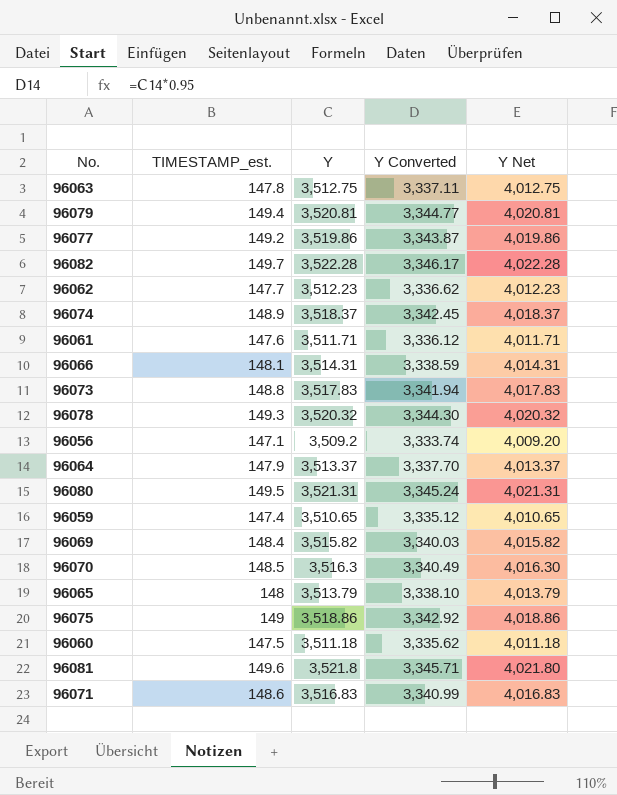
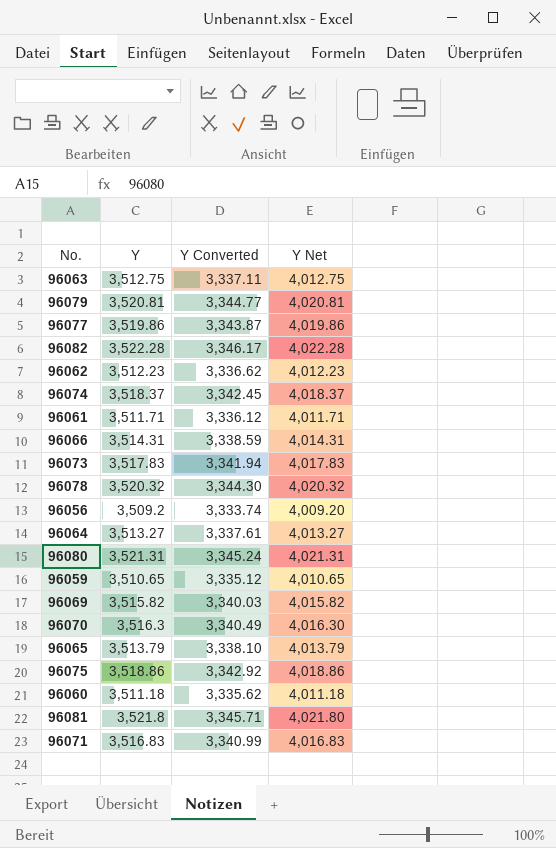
column TIMESTAMP_est. | position: 2 -> none
96064 | Y: 3,513.37 -> 3,513.27
96064 | Y Converted: 3,337.70 -> 3,337.61
96064 | Y Net: 4,013.37 -> 4,013.27

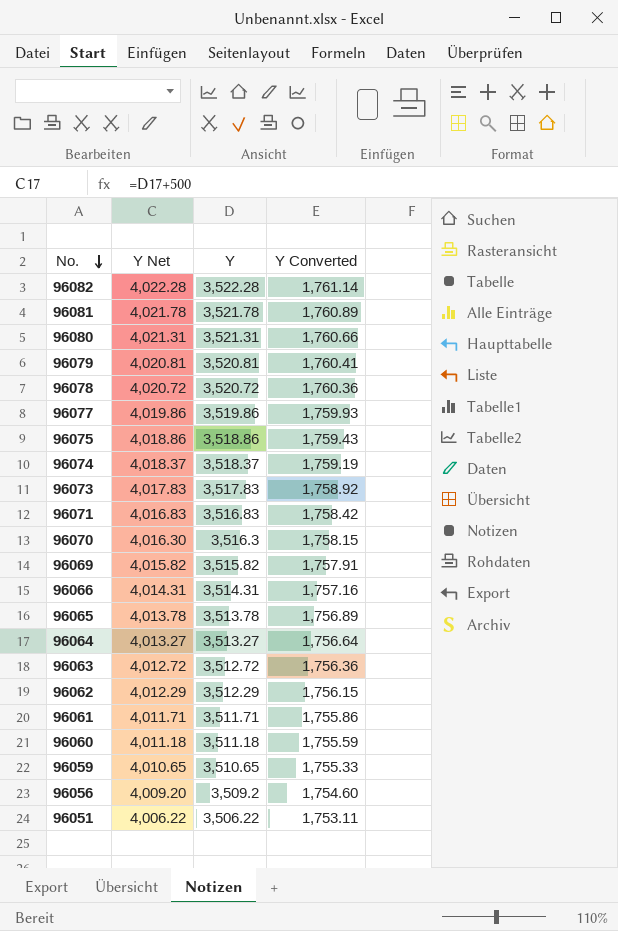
row order: none -> No. descending
column Y Net | position: 4 -> 2
column Y Converted | formula: [Y] * 0.95 -> [Y] * 0.5
96081 | Y Net: 4,021.80 -> 4,021.78
96081 | Y: 3,521.8 -> 3,521.78
96078 | Y Net: 4,020.32 -> 4,020.72
96078 | Y: 3,520.32 -> 3,520.72
96065 | Y Net: 4,013.79 -> 4,013.78
96065 | Y: 3,513.79 -> 3,513.78
96063 | Y Net: 4,012.75 -> 4,012.72
96063 | Y: 3,512.75 -> 3,512.72
96062 | Y Net: 4,012.23 -> 4,012.29
96062 | Y: 3,512.23 -> 3,512.29
row 96051: none -> 4,006.22 | 3,506.22 | 1,753.11

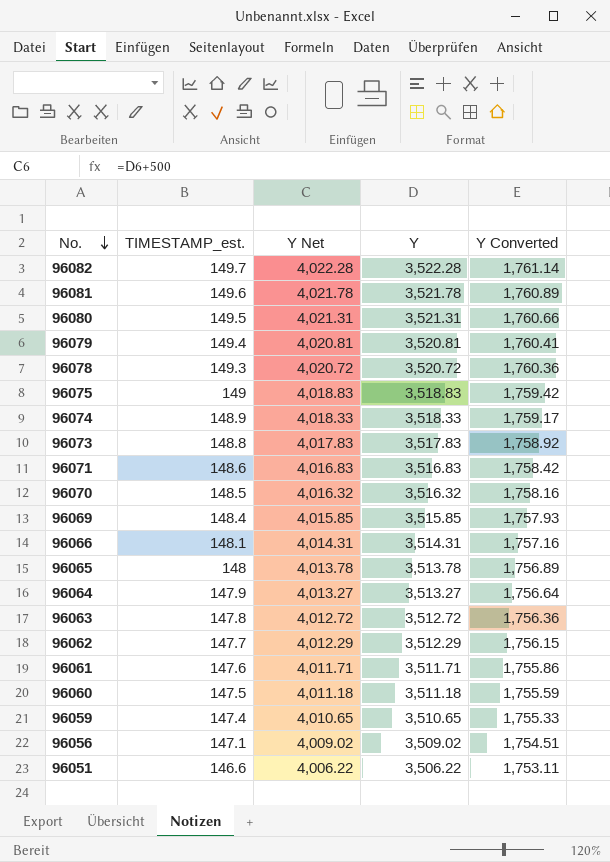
column TIMESTAMP_est. | position: none -> 2
row 96077: 4,019.86 | 3,519.86 | 1,759.93 -> none
96075 | Y Net: 4,018.86 -> 4,018.83
96075 | Y: 3,518.86 -> 3,518.83
96075 | Y Converted: 1,759.43 -> 1,759.42
96074 | Y Net: 4,018.37 -> 4,018.33
96074 | Y: 3,518.37 -> 3,518.33
96074 | Y Converted: 1,759.19 -> 1,759.17
96070 | Y Net: 4,016.30 -> 4,016.32
96070 | Y: 3,516.3 -> 3,516.32
96070 | Y Converted: 1,758.15 -> 1,758.16
96069 | Y Net: 4,015.82 -> 4,015.85
96069 | Y: 3,515.82 -> 3,515.85
96069 | Y Converted: 1,757.91 -> 1,757.93
96056 | Y Net: 4,009.20 -> 4,009.02
96056 | Y: 3,509.2 -> 3,509.02
96056 | Y Converted: 1,754.60 -> 1,754.51

